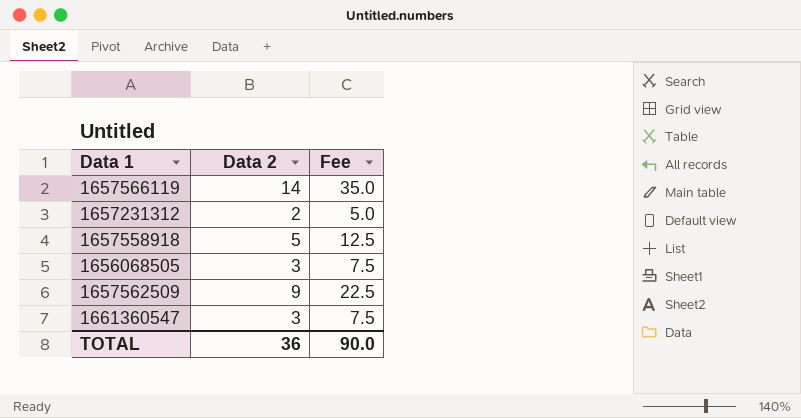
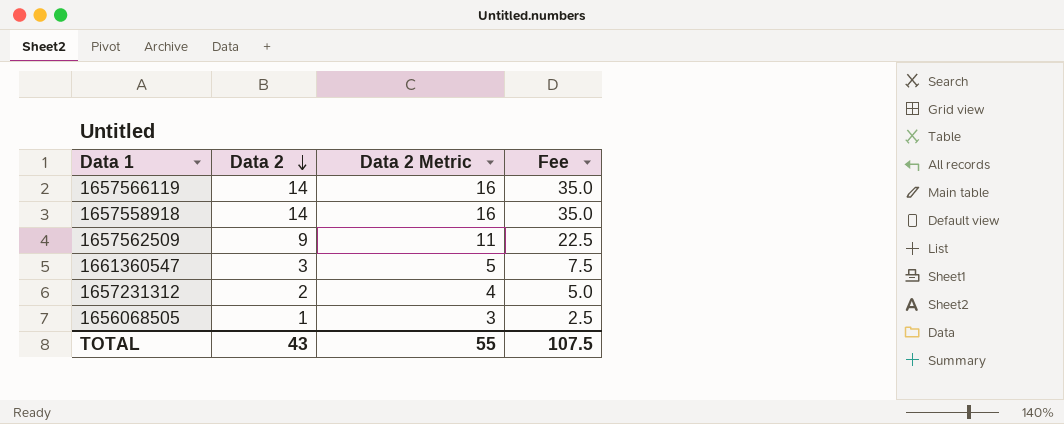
row order: none -> Data 2 descending
column Data 2 Metric | formula: none -> [Data 2] + 2
1657558918 | Data 2: 5 -> 14
1657558918 | Fee: 12.5 -> 35.0
1656068505 | Data 2: 3 -> 1
1656068505 | Fee: 7.5 -> 2.5
TOTAL | Data 2: 36 -> 43
TOTAL | Fee: 90.0 -> 107.5

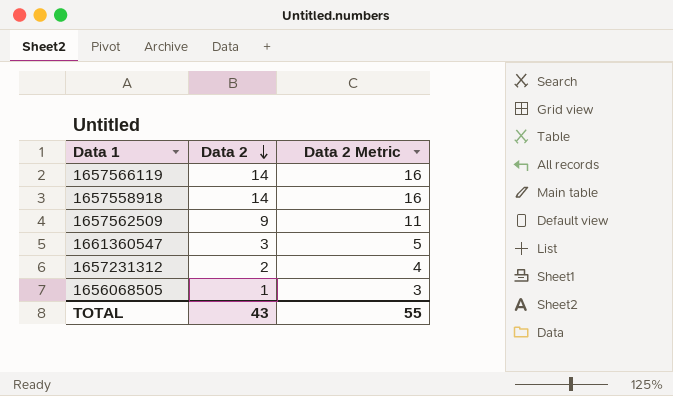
column Fee | formula: [Data 2] * 2.5 -> none

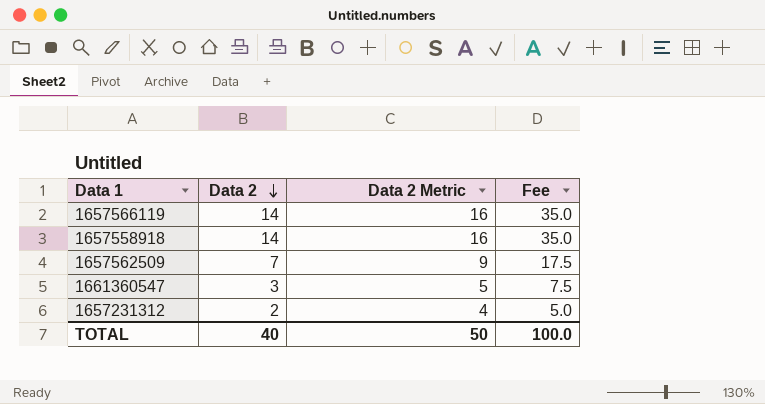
column Fee | formula: none -> [Data 2] * 2.5
row 1656068505: 1 | 3 -> none
1657562509 | Data 2: 9 -> 7
1657562509 | Data 2 Metric: 11 -> 9
TOTAL | Data 2: 43 -> 40
TOTAL | Data 2 Metric: 55 -> 50

